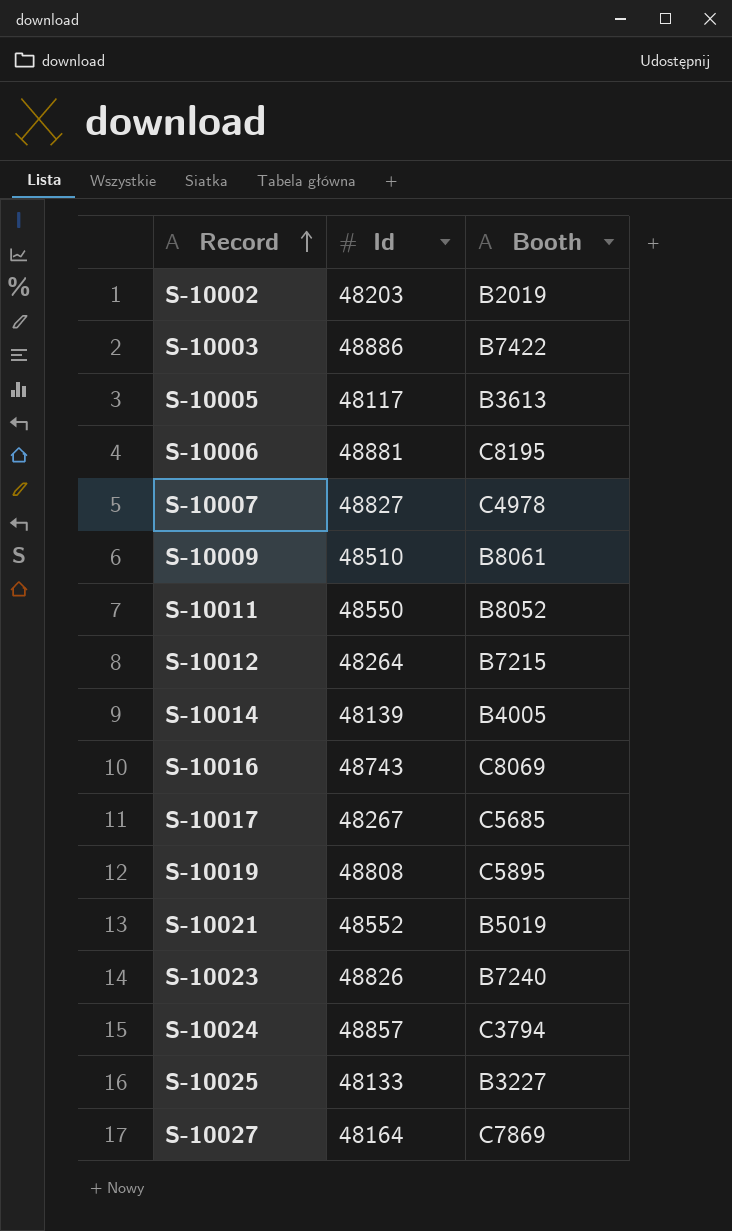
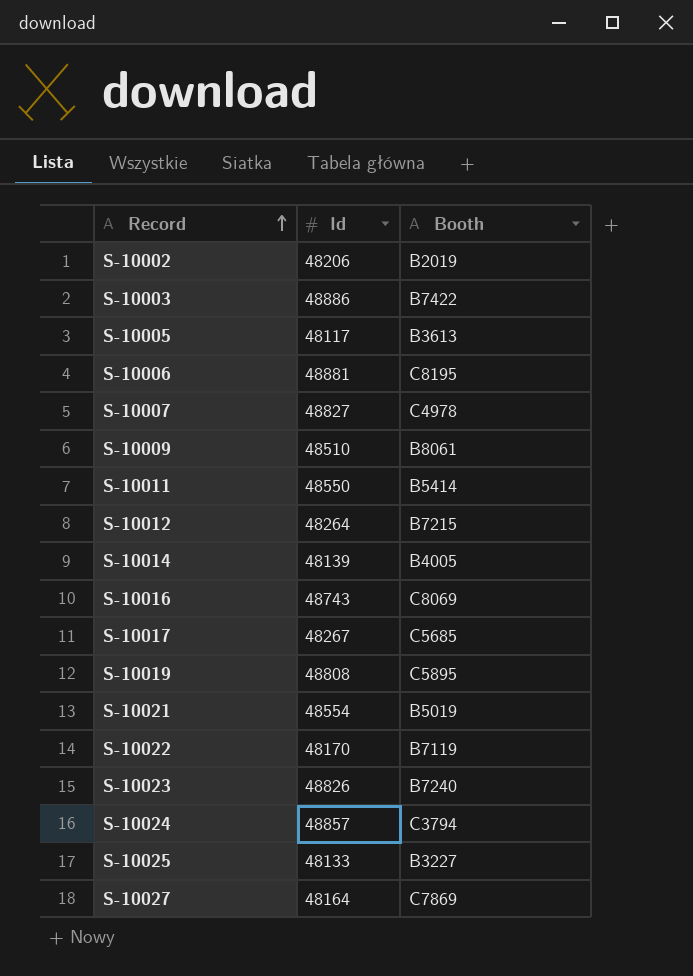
S-10002 | Id: 48203 -> 48206
S-10011 | Booth: B8052 -> B5414
S-10021 | Id: 48552 -> 48554
row S-10022: none -> 48170 | B7119

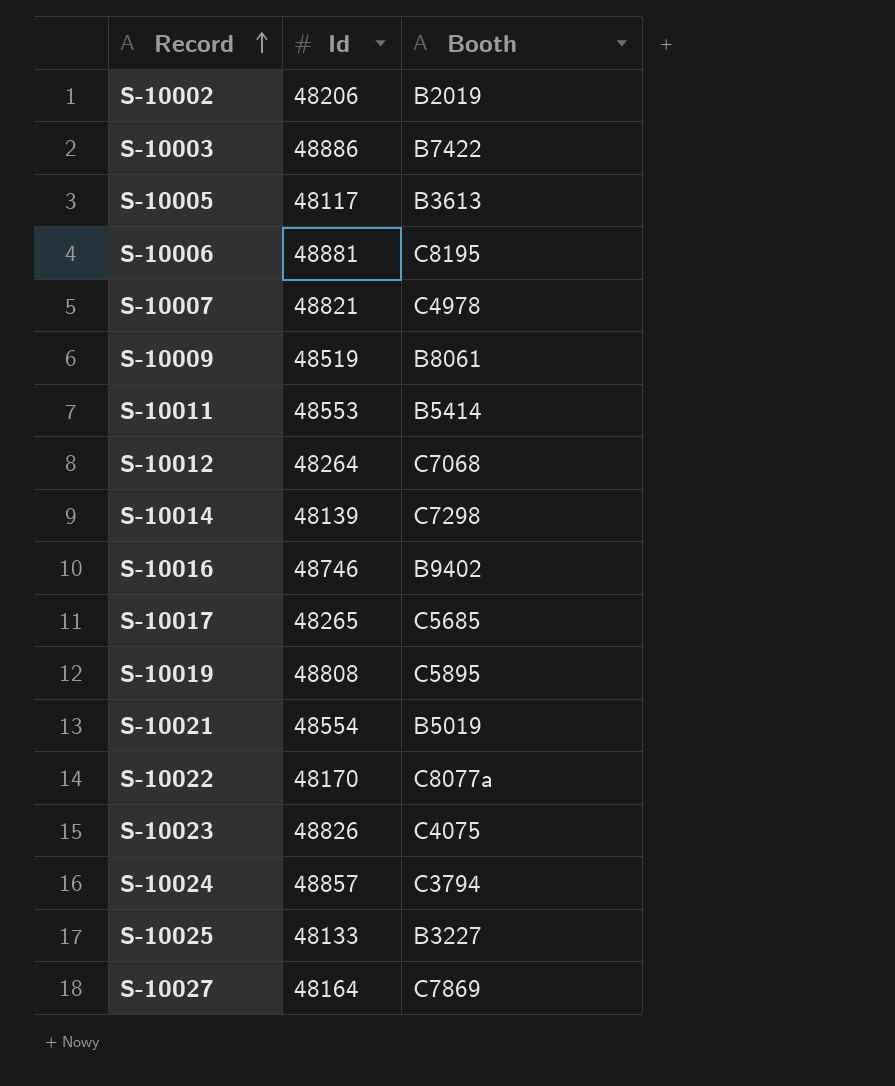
S-10007 | Id: 48827 -> 48821
S-10009 | Id: 48510 -> 48519
S-10011 | Id: 48550 -> 48553
S-10012 | Booth: B7215 -> C7068
S-10014 | Booth: B4005 -> C7298
S-10016 | Id: 48743 -> 48746
S-10016 | Booth: C8069 -> B9402
S-10017 | Id: 48267 -> 48265
S-10022 | Booth: B7119 -> C8077a
S-10023 | Booth: B7240 -> C4075

